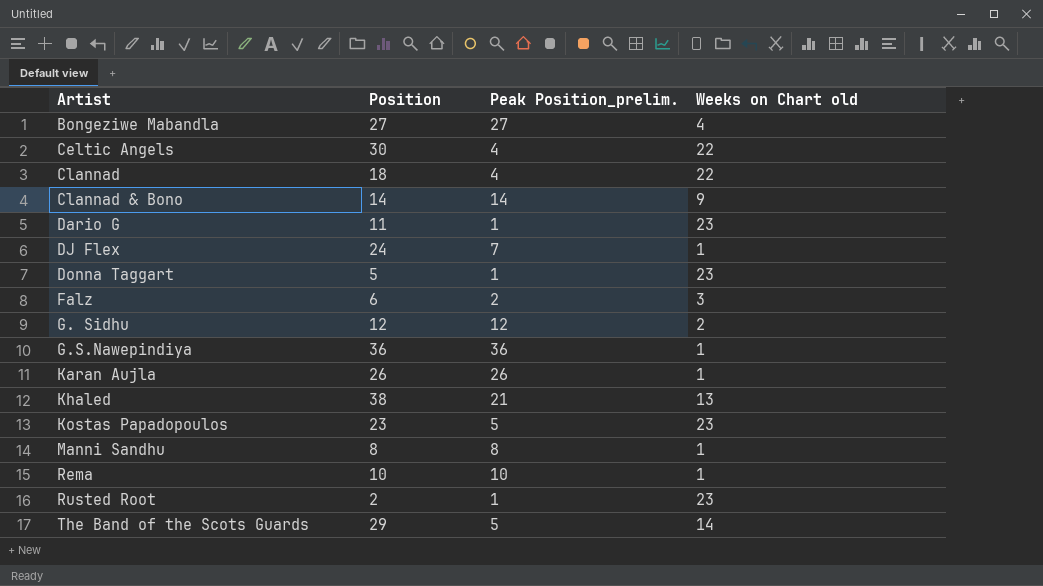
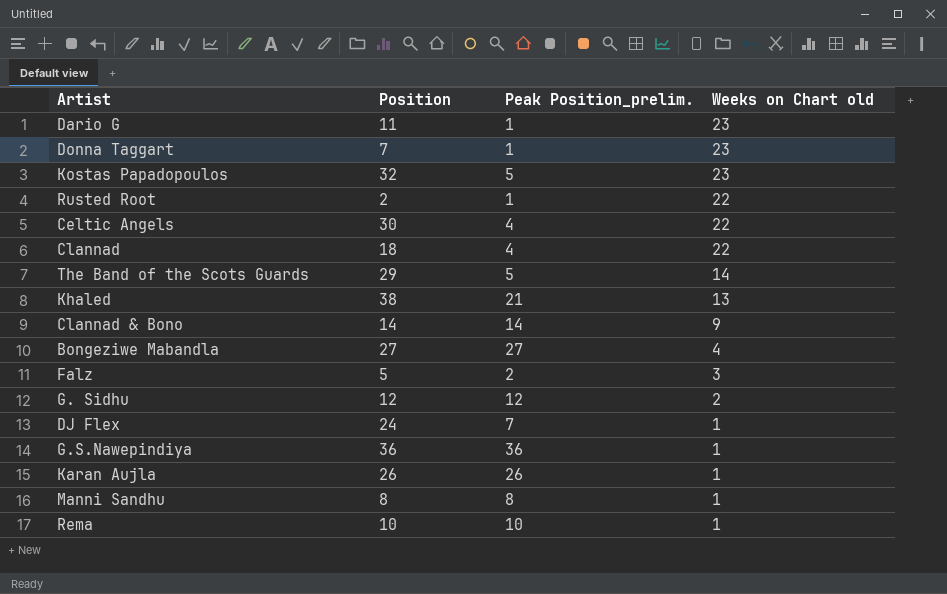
row order: Artist ascending -> Weeks on Chart old descending
Donna Taggart | Position: 5 -> 7
Kostas Papadopoulos | Position: 23 -> 32
Rusted Root | Weeks on Chart old: 23 -> 22
Falz | Position: 6 -> 5

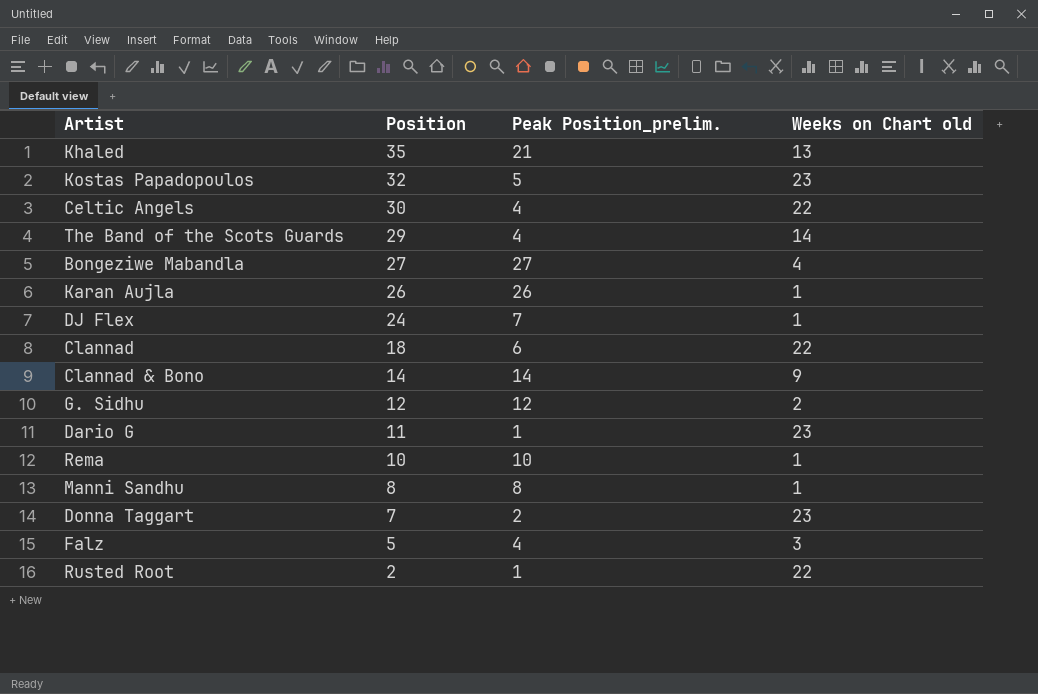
row order: Weeks on Chart old descending -> Position descending
row G.S.Nawepindiya: 36 | 36 | 1 -> none
Khaled | Position: 38 -> 35
The Band of the Scots Guards | Peak Position_prelim.: 5 -> 4
Clannad | Peak Position_prelim.: 4 -> 6
Donna Taggart | Peak Position_prelim.: 1 -> 2
Falz | Peak Position_prelim.: 2 -> 4

